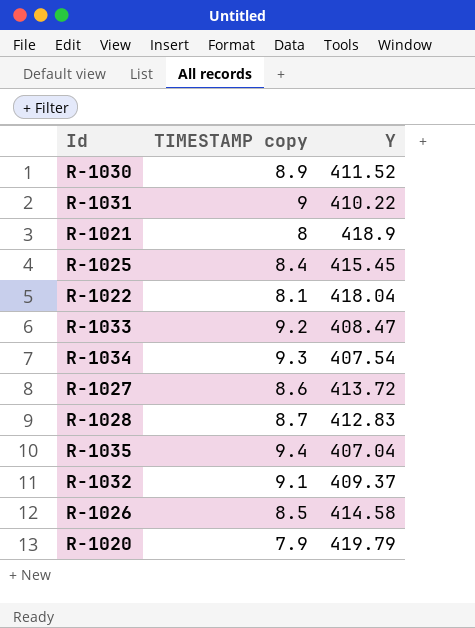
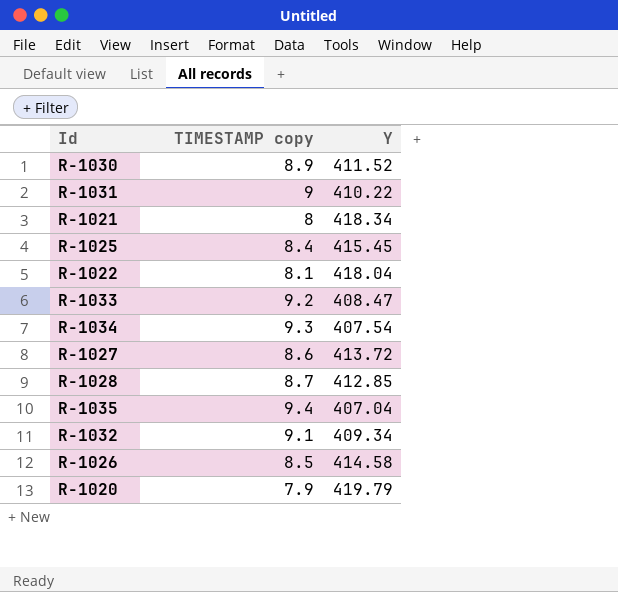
R-1021 | Y: 418.9 -> 418.34
R-1028 | Y: 412.83 -> 412.85
R-1032 | Y: 409.37 -> 409.34

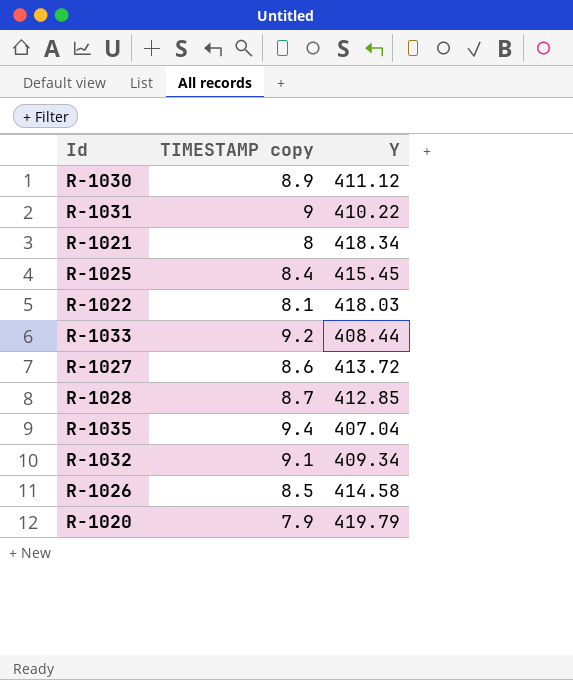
row R-1034: 9.3 | 407.54 -> none
R-1030 | Y: 411.52 -> 411.12
R-1022 | Y: 418.04 -> 418.03
R-1033 | Y: 408.47 -> 408.44

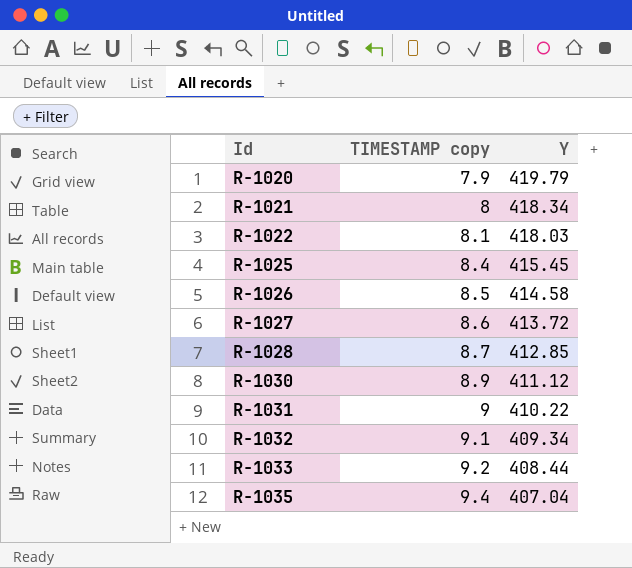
row order: none -> Id ascending

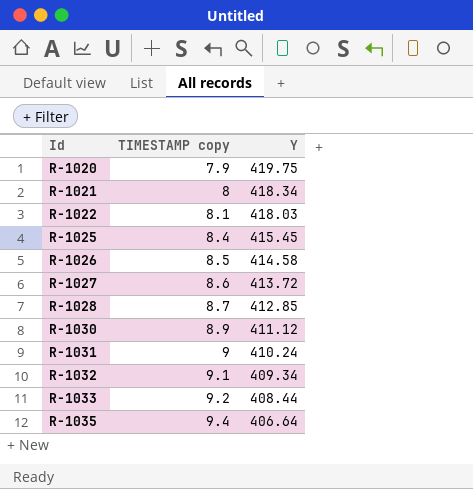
R-1020 | Y: 419.79 -> 419.75
R-1031 | Y: 410.22 -> 410.24
R-1035 | Y: 407.04 -> 406.64

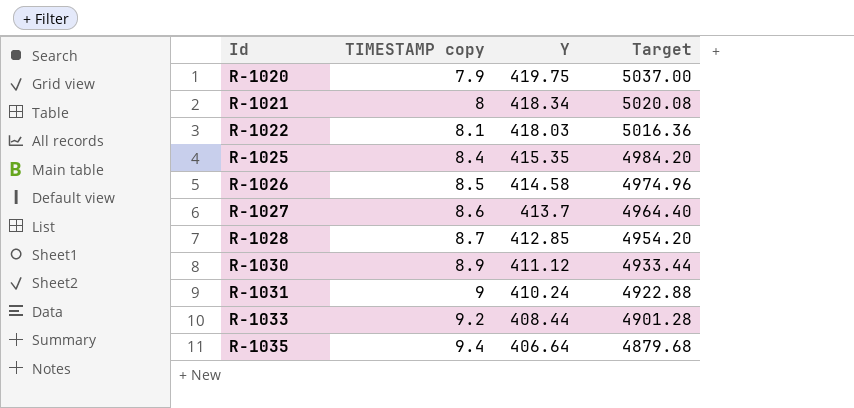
column Target | formula: none -> [Y] * 12
row R-1032: 9.1 | 409.34 -> none
R-1025 | Y: 415.45 -> 415.35
R-1027 | Y: 413.72 -> 413.7

